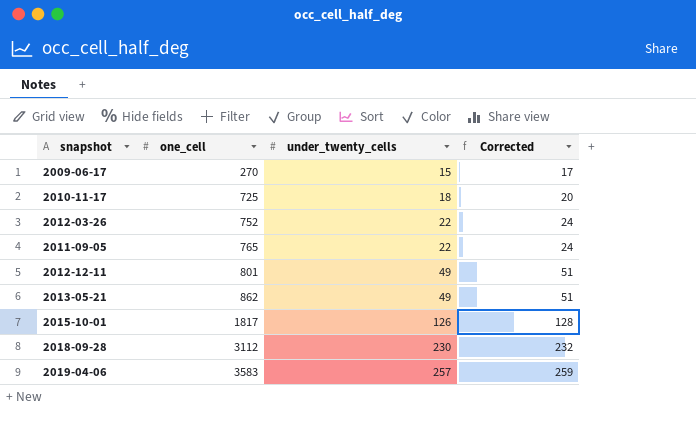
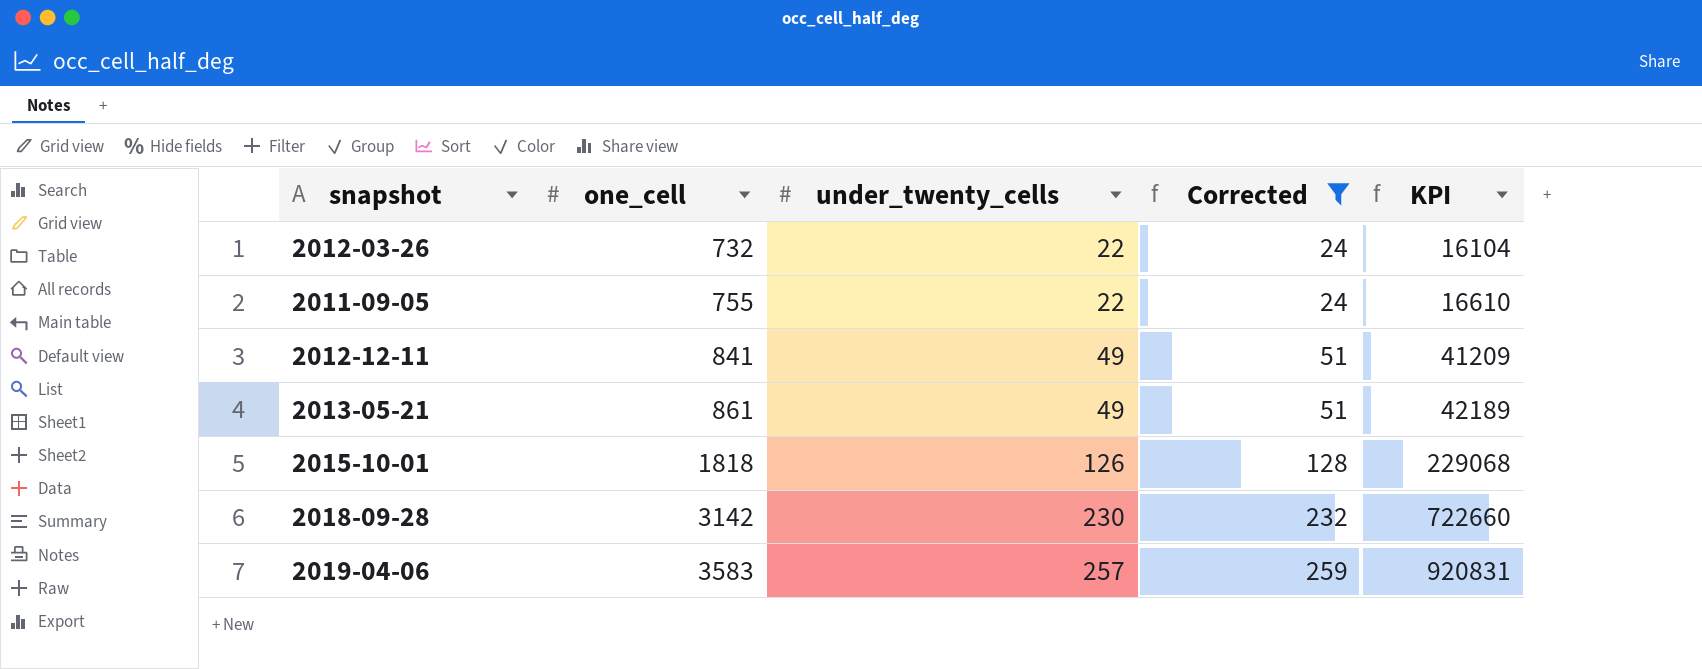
filter: none -> Corrected >= 24
column KPI | formula: none -> [one_cell] * [under_twenty_cells]
2012-03-26 | one_cell: 752 -> 732
2011-09-05 | one_cell: 765 -> 755
2012-12-11 | one_cell: 801 -> 841
2013-05-21 | one_cell: 862 -> 861
2015-10-01 | one_cell: 1817 -> 1818
2018-09-28 | one_cell: 3112 -> 3142

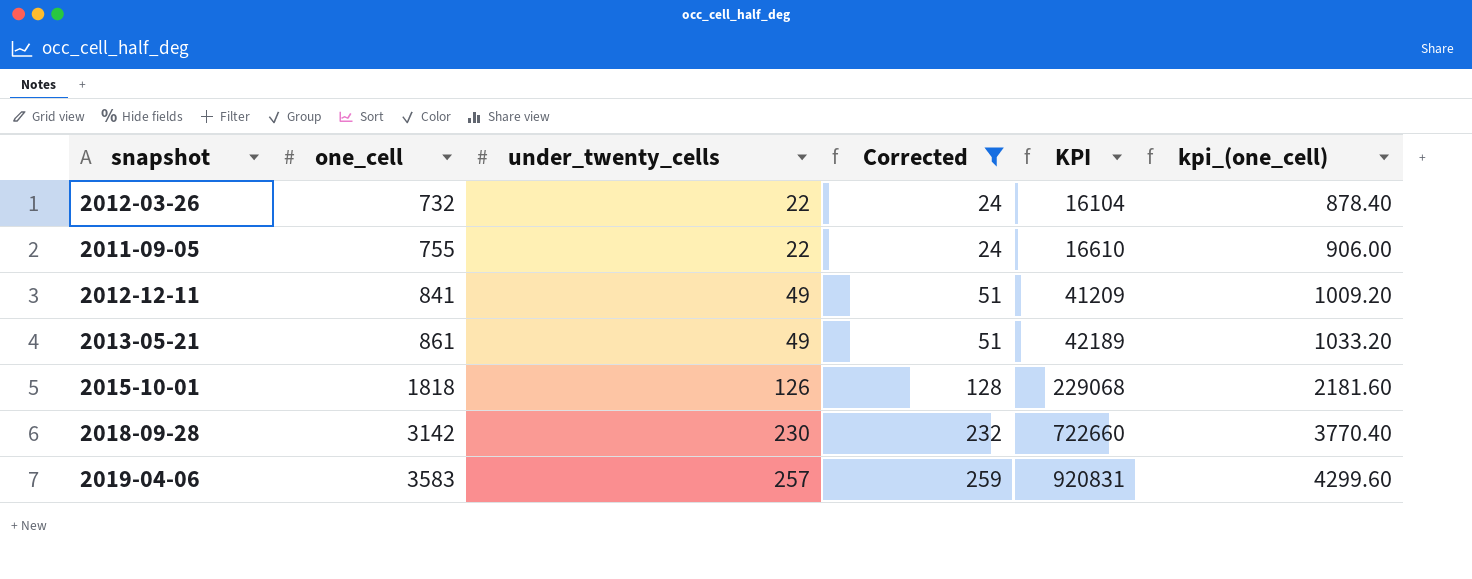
column kpi_(one_cell) | formula: none -> [one_cell] * 1.2

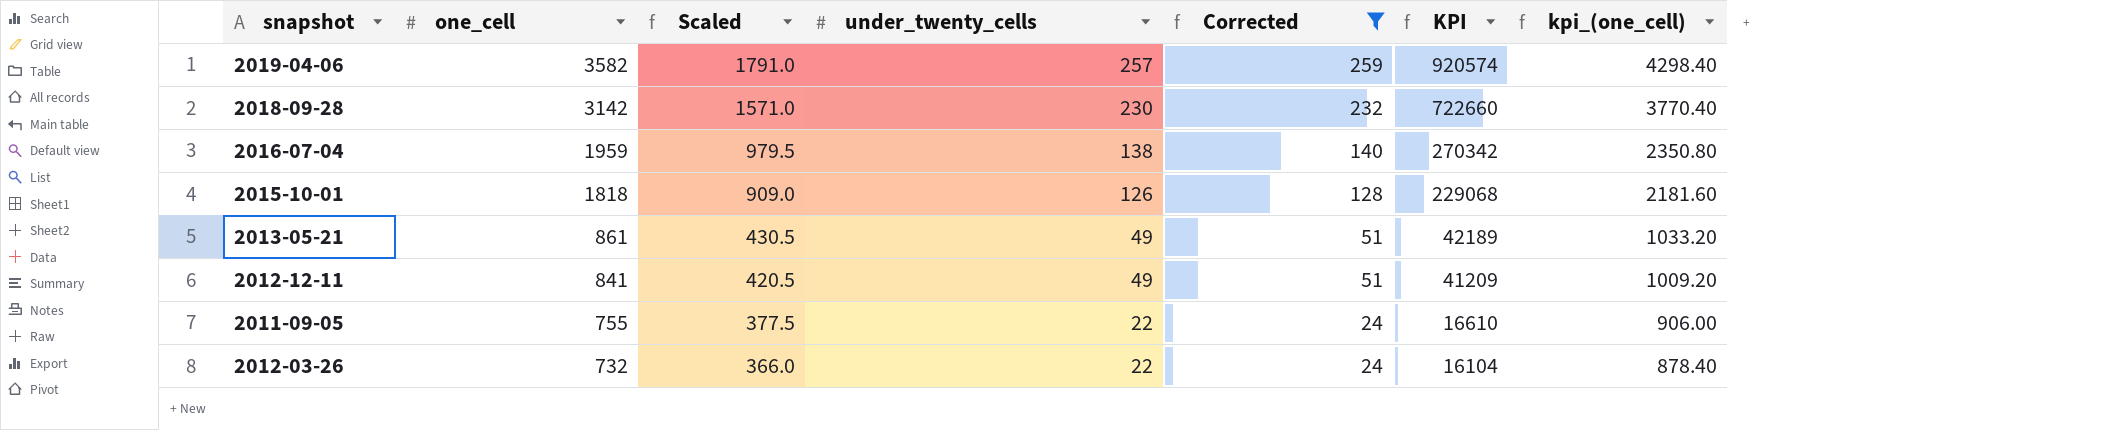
row order: one_cell ascending -> one_cell descending
column Scaled | formula: none -> [one_cell] * 0.5
2019-04-06 | one_cell: 3583 -> 3582
2019-04-06 | KPI: 920831 -> 920574
2019-04-06 | kpi_(one_cell): 4299.60 -> 4298.40
row 2016-07-04: none -> 1959 | 979.5 | 138 | 140 | 270342 | 2350.80

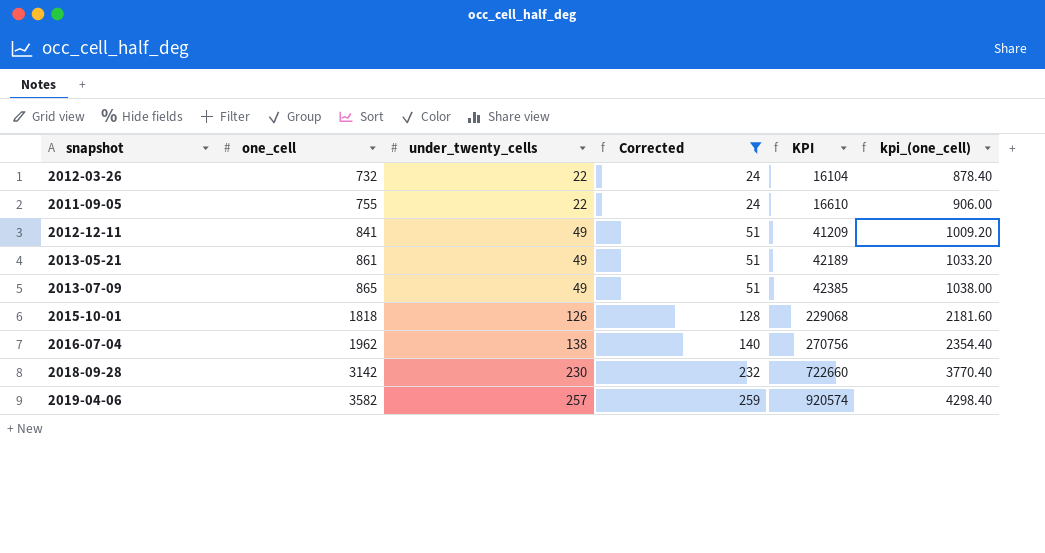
row order: one_cell descending -> one_cell ascending
column Scaled | formula: [one_cell] * 0.5 -> none
row 2013-07-09: none -> 865 | 49 | 51 | 42385 | 1038.00
2016-07-04 | one_cell: 1959 -> 1962
2016-07-04 | KPI: 270342 -> 270756
2016-07-04 | kpi_(one_cell): 2350.80 -> 2354.40

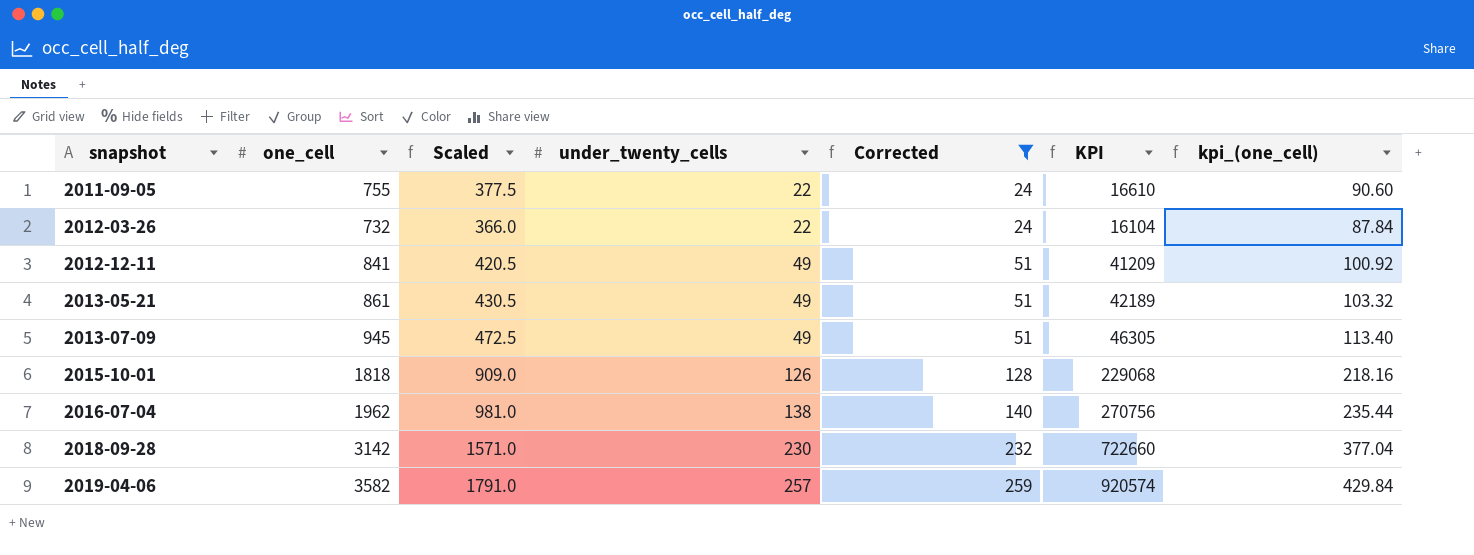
row order: one_cell ascending -> snapshot ascending
column Scaled | formula: none -> [one_cell] * 0.5
column kpi_(one_cell) | formula: [one_cell] * 1.2 -> [one_cell] * 0.12
2013-07-09 | one_cell: 865 -> 945
2013-07-09 | KPI: 42385 -> 46305

